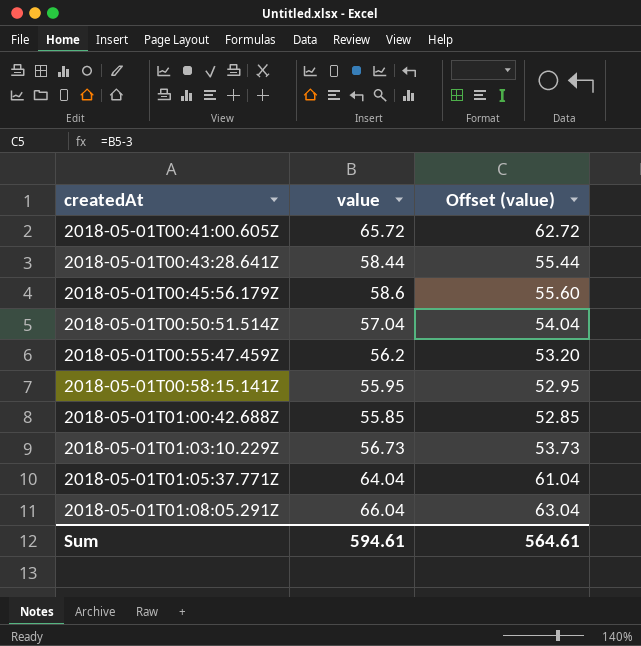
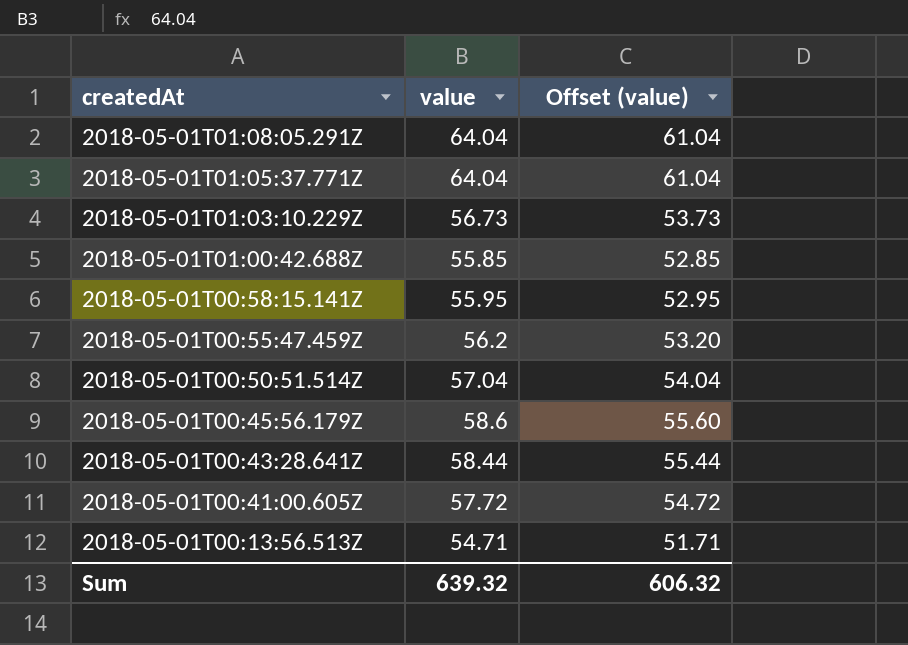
row order: createdAt ascending -> createdAt descending
2018-05-01T01:08:05.291Z | value: 66.04 -> 64.04
2018-05-01T01:08:05.291Z | Offset (value): 63.04 -> 61.04
2018-05-01T00:41:00.605Z | value: 65.72 -> 57.72
2018-05-01T00:41:00.605Z | Offset (value): 62.72 -> 54.72
row 2018-05-01T00:13:56.513Z: none -> 54.71 | 51.71
Sum | value: 594.61 -> 639.32
Sum | Offset (value): 564.61 -> 606.32

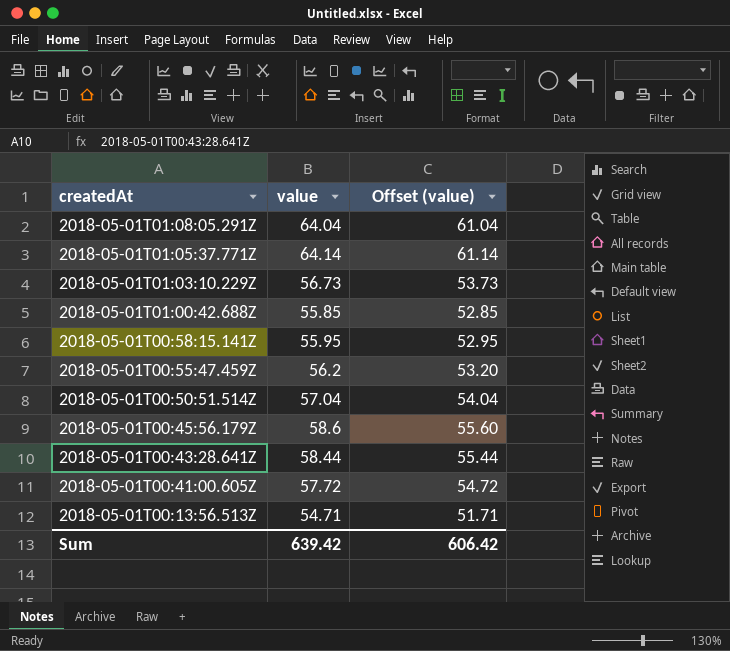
2018-05-01T01:05:37.771Z | value: 64.04 -> 64.14
2018-05-01T01:05:37.771Z | Offset (value): 61.04 -> 61.14
Sum | value: 639.32 -> 639.42
Sum | Offset (value): 606.32 -> 606.42

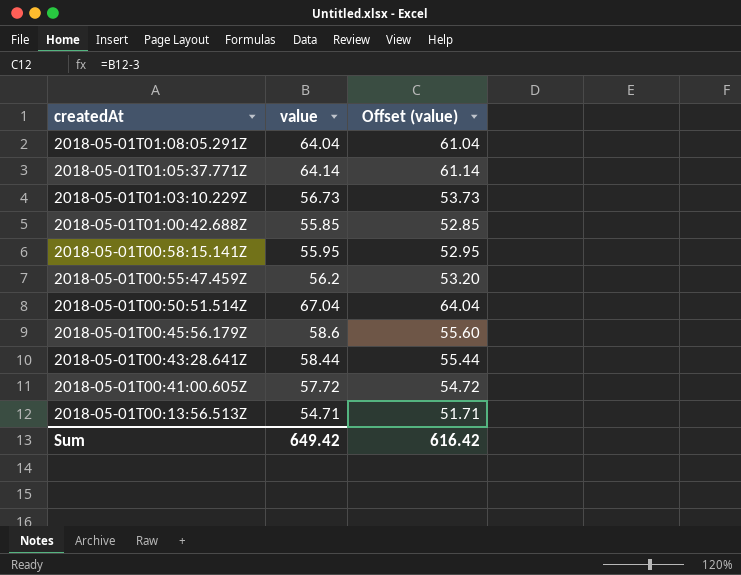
2018-05-01T00:50:51.514Z | value: 57.04 -> 67.04
2018-05-01T00:50:51.514Z | Offset (value): 54.04 -> 64.04
Sum | value: 639.42 -> 649.42
Sum | Offset (value): 606.42 -> 616.42

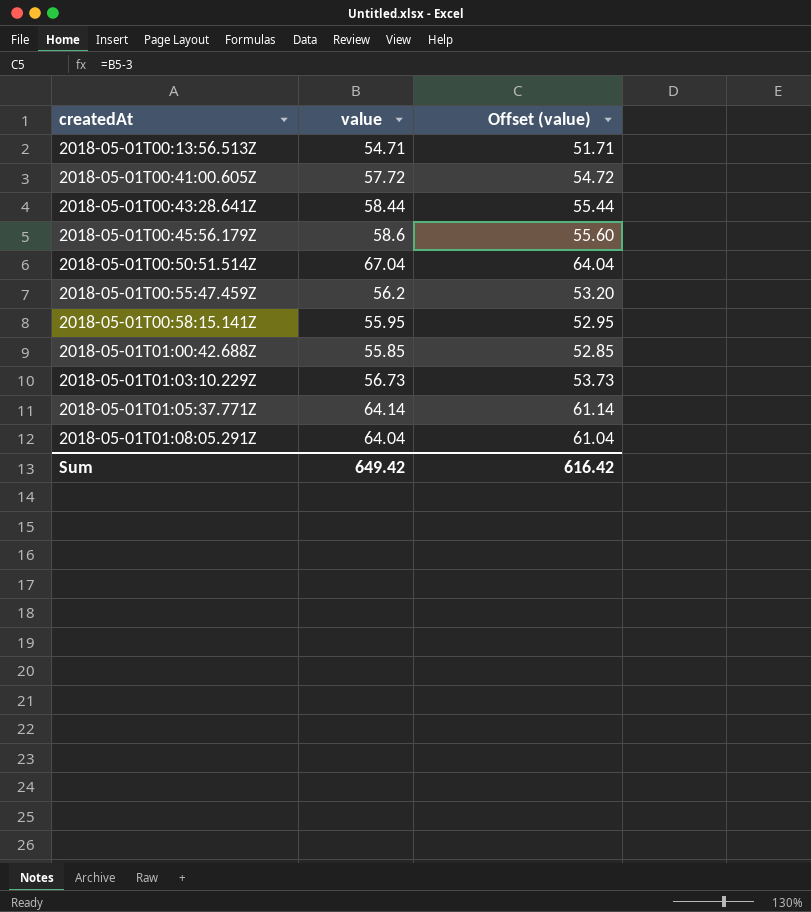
row order: createdAt descending -> createdAt ascending

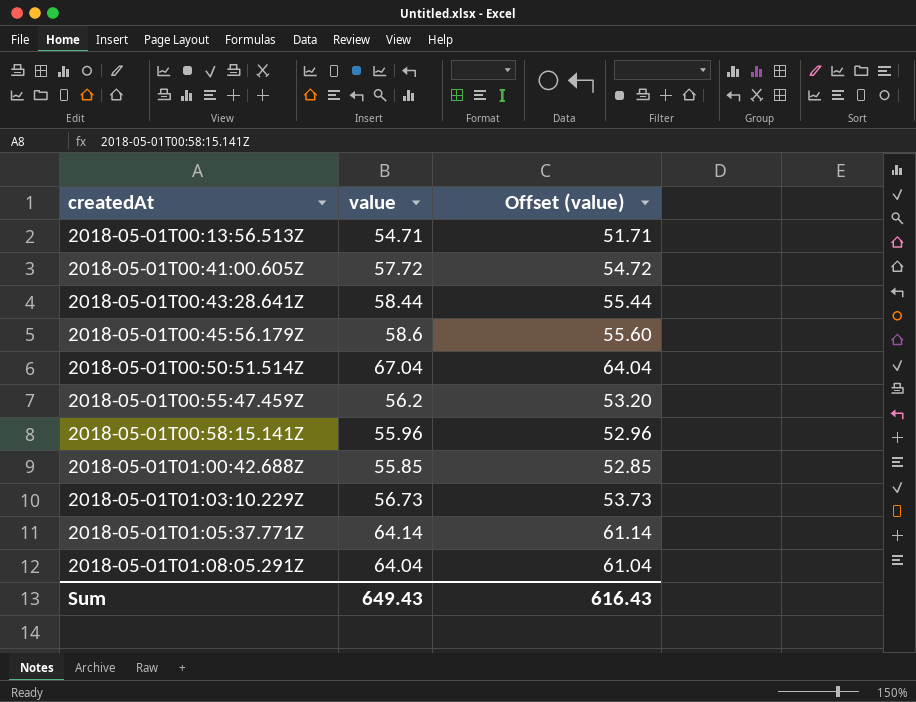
2018-05-01T00:58:15.141Z | value: 55.95 -> 55.96
2018-05-01T00:58:15.141Z | Offset (value): 52.95 -> 52.96
Sum | value: 649.42 -> 649.43
Sum | Offset (value): 616.42 -> 616.43

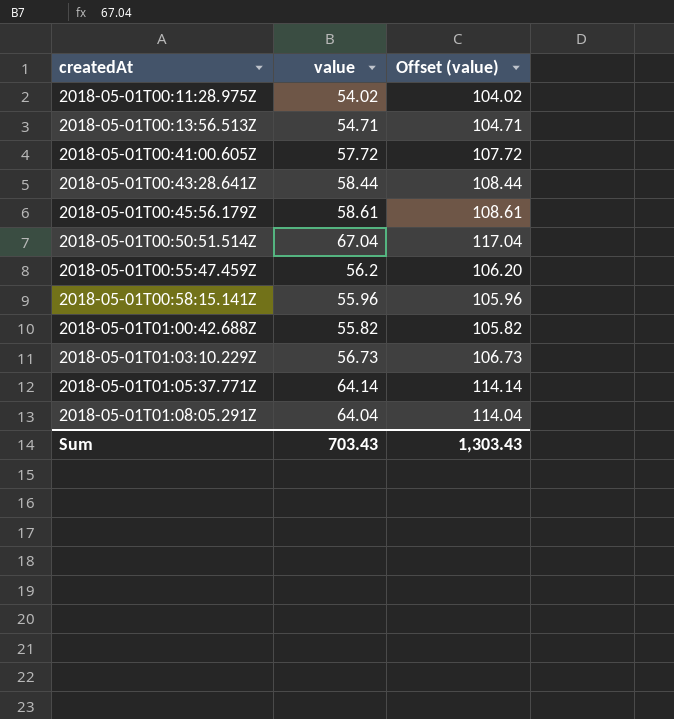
column Offset (value) | formula: [value] - 3 -> [value] + 50
row 2018-05-01T00:11:28.975Z: none -> 54.02 | 104.02
2018-05-01T00:45:56.179Z | value: 58.6 -> 58.61
2018-05-01T01:00:42.688Z | value: 55.85 -> 55.82
Sum | value: 649.43 -> 703.43
Sum | Offset (value): 616.43 -> 1,303.43

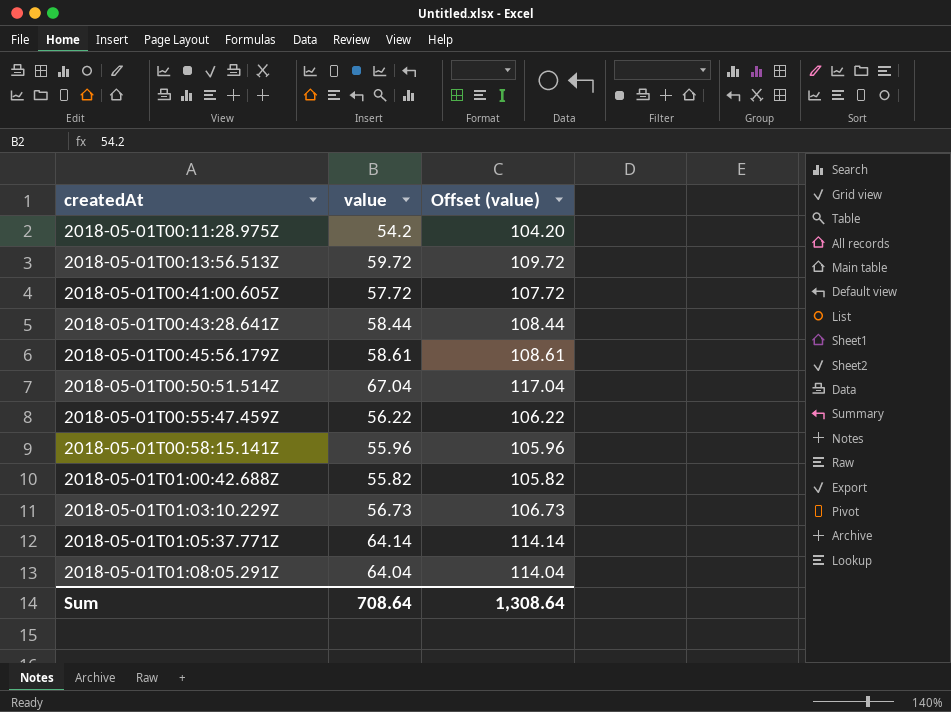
2018-05-01T00:11:28.975Z | value: 54.02 -> 54.2
2018-05-01T00:11:28.975Z | Offset (value): 104.02 -> 104.20
2018-05-01T00:13:56.513Z | value: 54.71 -> 59.72
2018-05-01T00:13:56.513Z | Offset (value): 104.71 -> 109.72
2018-05-01T00:55:47.459Z | value: 56.2 -> 56.22
2018-05-01T00:55:47.459Z | Offset (value): 106.20 -> 106.22
Sum | value: 703.43 -> 708.64
Sum | Offset (value): 1,303.43 -> 1,308.64

